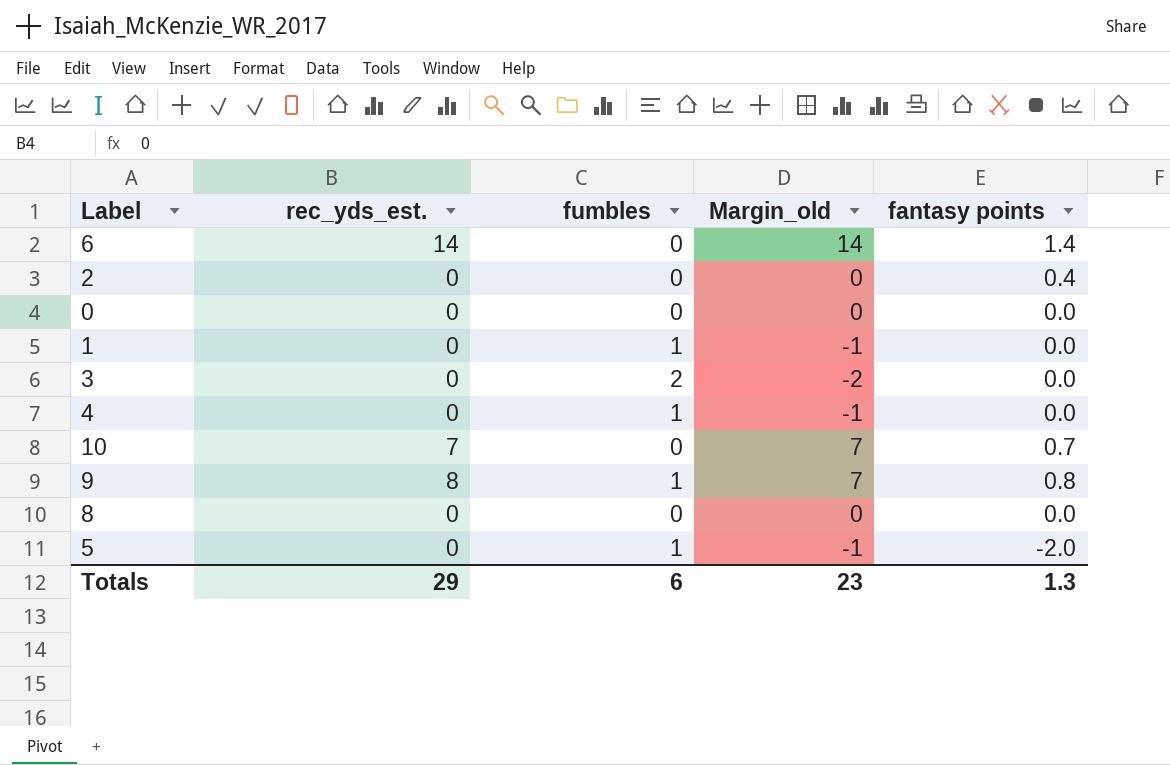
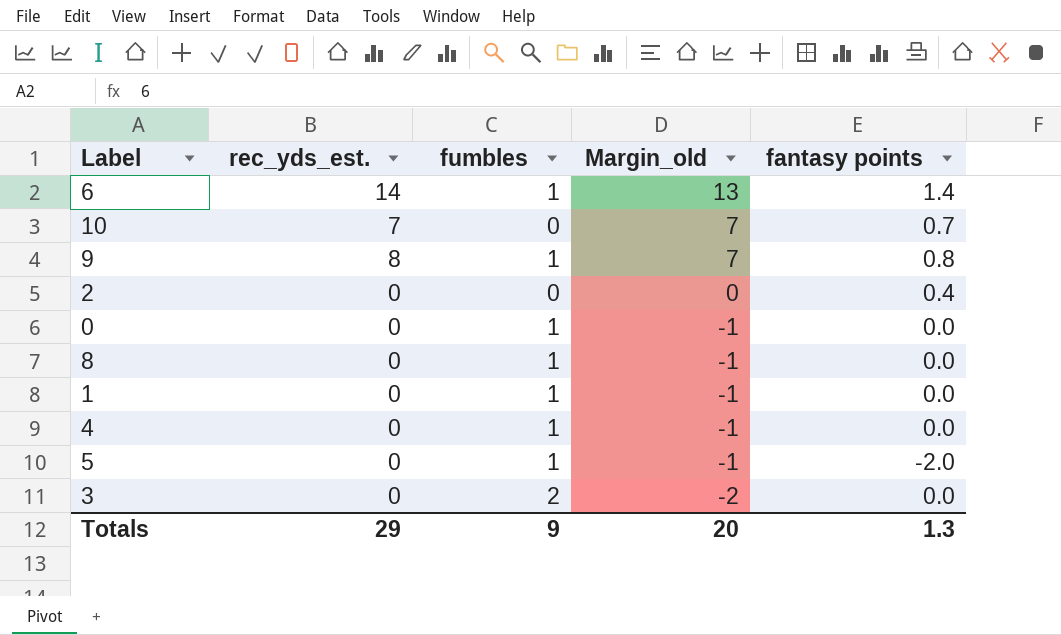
row order: none -> Margin_old descending
6 | fumbles: 0 -> 1
6 | Margin_old: 14 -> 13
0 | fumbles: 0 -> 1
0 | Margin_old: 0 -> -1
8 | fumbles: 0 -> 1
8 | Margin_old: 0 -> -1
Totals | fumbles: 6 -> 9
Totals | Margin_old: 23 -> 20

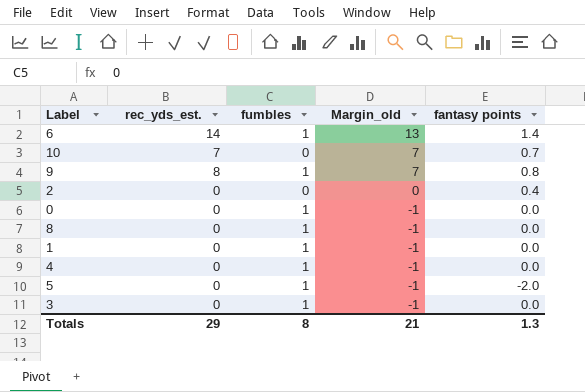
3 | fumbles: 2 -> 1
3 | Margin_old: -2 -> -1
Totals | fumbles: 9 -> 8
Totals | Margin_old: 20 -> 21

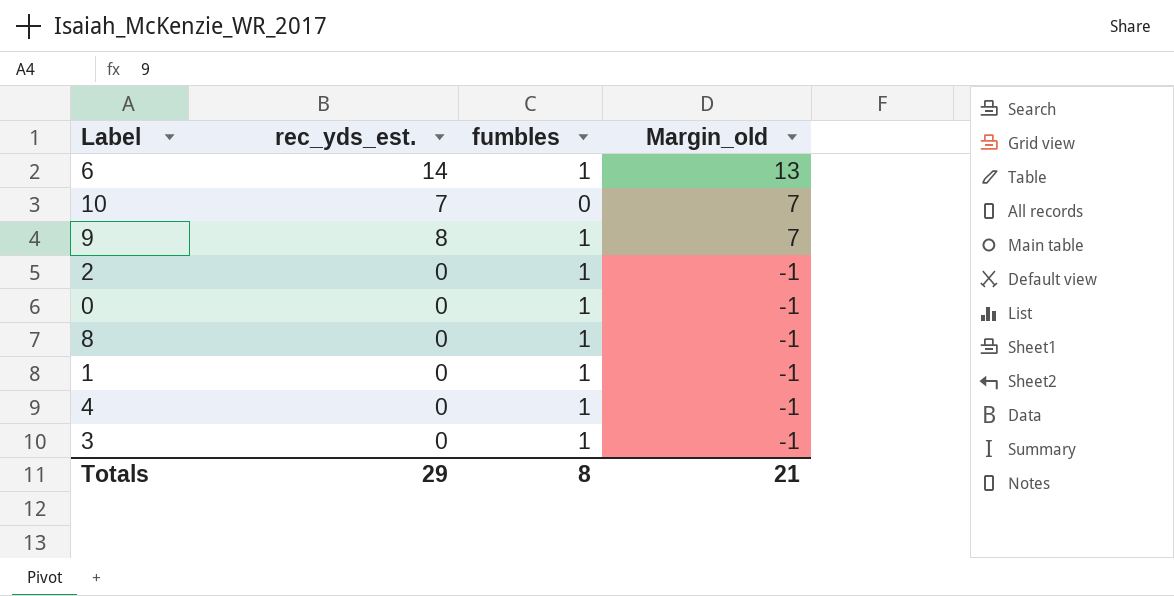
column fantasy points | position: 5 -> none
row 5: 0 | 1 | -1 | -2.0 -> none
2 | fumbles: 0 -> 1
2 | Margin_old: 0 -> -1

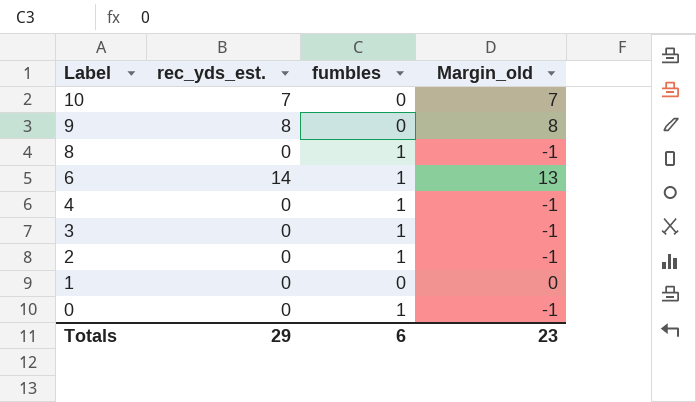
row order: Margin_old descending -> Label descending
9 | fumbles: 1 -> 0
9 | Margin_old: 7 -> 8
1 | fumbles: 1 -> 0
1 | Margin_old: -1 -> 0
Totals | fumbles: 8 -> 6
Totals | Margin_old: 21 -> 23

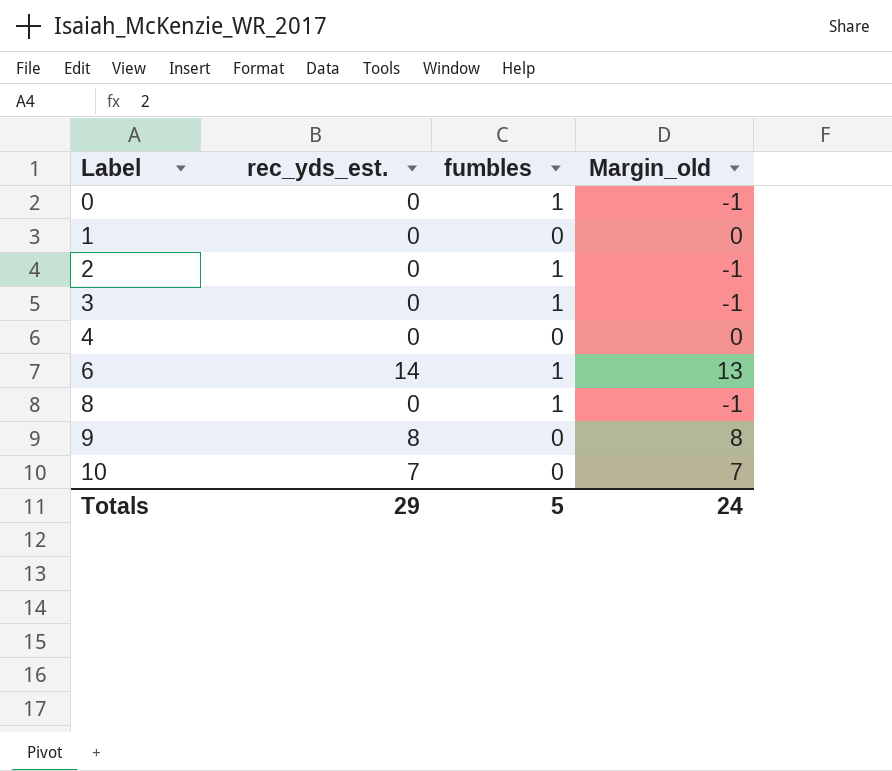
row order: Label descending -> Label ascending
4 | fumbles: 1 -> 0
4 | Margin_old: -1 -> 0
Totals | fumbles: 6 -> 5
Totals | Margin_old: 23 -> 24

